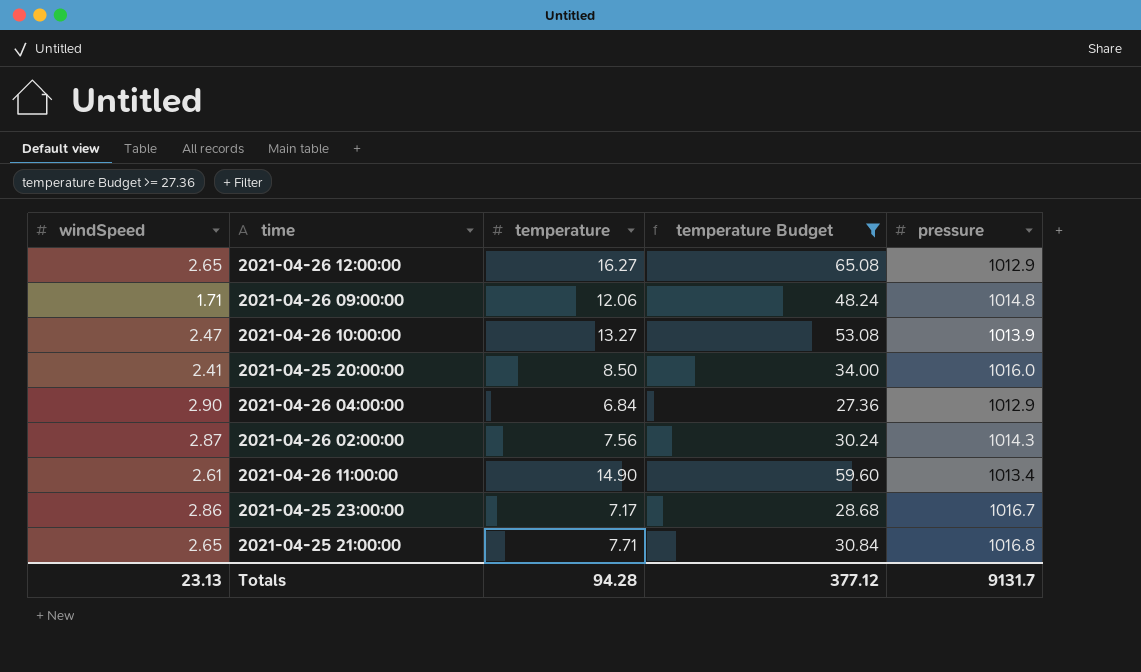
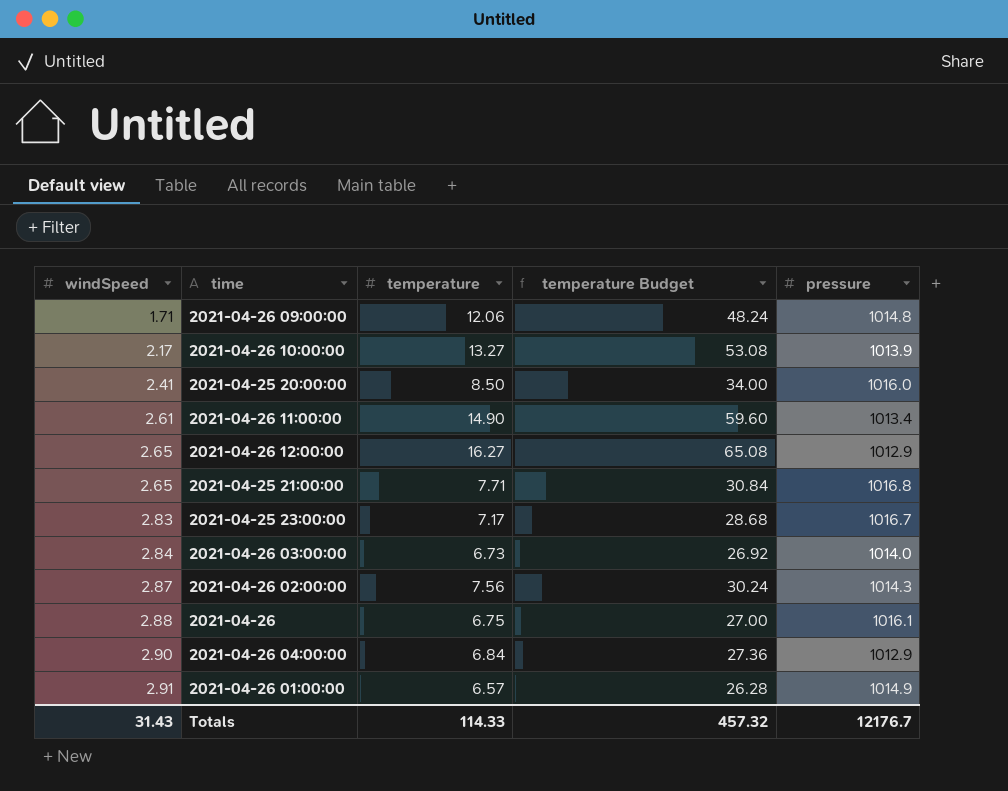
filter: temperature Budget >= 27.36 -> none
row order: none -> windSpeed ascending
2021-04-26 10:00:00 | windSpeed: 2.47 -> 2.17
2021-04-25 23:00:00 | windSpeed: 2.86 -> 2.83
Totals | windSpeed: 23.13 -> 31.43
Totals | temperature: 94.28 -> 114.33
Totals | temperature Budget: 377.12 -> 457.32
Totals | pressure: 9131.7 -> 12176.7

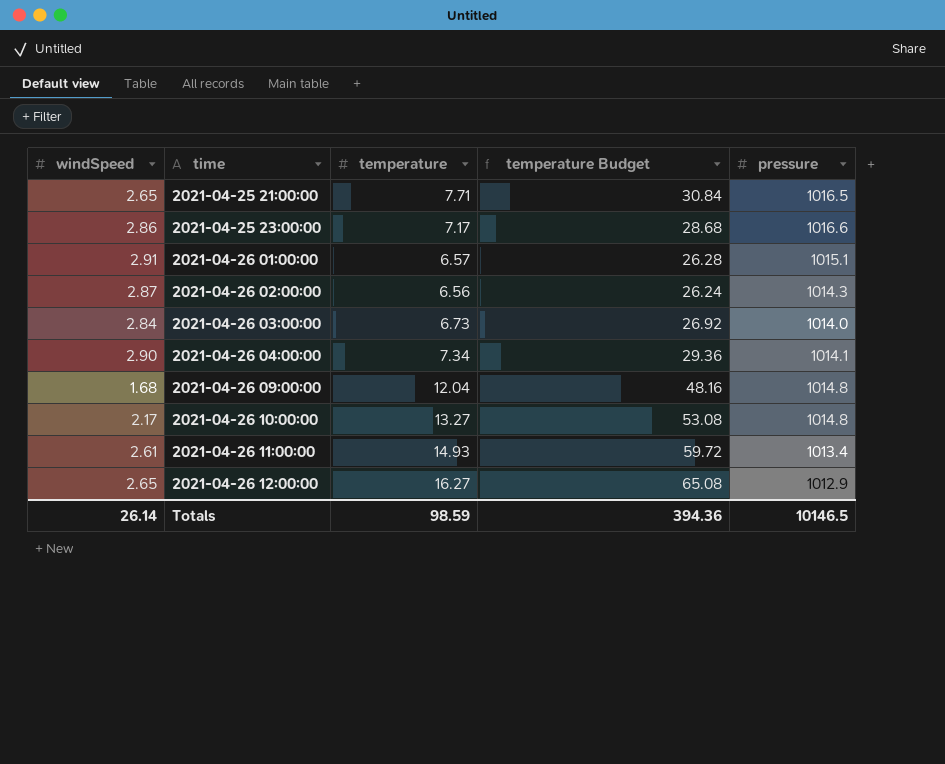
row order: windSpeed ascending -> time ascending
row 2021-04-25 20:00:00: 2.41 | 8.50 | 34.00 | 1016.0 -> none
row 2021-04-26: 2.88 | 6.75 | 27.00 | 1016.1 -> none
2021-04-25 21:00:00 | pressure: 1016.8 -> 1016.5
2021-04-25 23:00:00 | windSpeed: 2.83 -> 2.86
2021-04-25 23:00:00 | pressure: 1016.7 -> 1016.6
2021-04-26 01:00:00 | pressure: 1014.9 -> 1015.1
2021-04-26 02:00:00 | temperature: 7.56 -> 6.56
2021-04-26 02:00:00 | temperature Budget: 30.24 -> 26.24
2021-04-26 04:00:00 | temperature: 6.84 -> 7.34
2021-04-26 04:00:00 | temperature Budget: 27.36 -> 29.36
2021-04-26 04:00:00 | pressure: 1012.9 -> 1014.1
2021-04-26 09:00:00 | windSpeed: 1.71 -> 1.68
2021-04-26 09:00:00 | temperature: 12.06 -> 12.04
2021-04-26 09:00:00 | temperature Budget: 48.24 -> 48.16
2021-04-26 10:00:00 | pressure: 1013.9 -> 1014.8
2021-04-26 11:00:00 | temperature: 14.90 -> 14.93
2021-04-26 11:00:00 | temperature Budget: 59.60 -> 59.72
Totals | windSpeed: 31.43 -> 26.14
Totals | temperature: 114.33 -> 98.59
Totals | temperature Budget: 457.32 -> 394.36
Totals | pressure: 12176.7 -> 10146.5

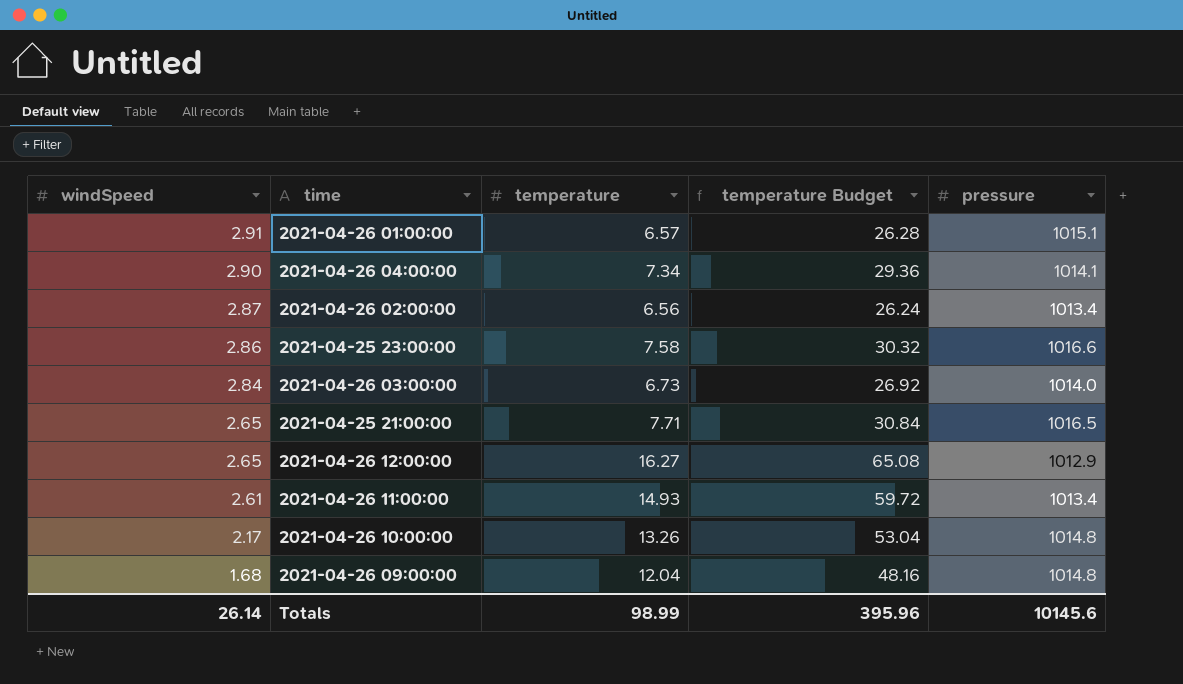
row order: time ascending -> windSpeed descending
2021-04-26 02:00:00 | pressure: 1014.3 -> 1013.4
2021-04-25 23:00:00 | temperature: 7.17 -> 7.58
2021-04-25 23:00:00 | temperature Budget: 28.68 -> 30.32
2021-04-26 10:00:00 | temperature: 13.27 -> 13.26
2021-04-26 10:00:00 | temperature Budget: 53.08 -> 53.04
Totals | temperature: 98.59 -> 98.99
Totals | temperature Budget: 394.36 -> 395.96
Totals | pressure: 10146.5 -> 10145.6

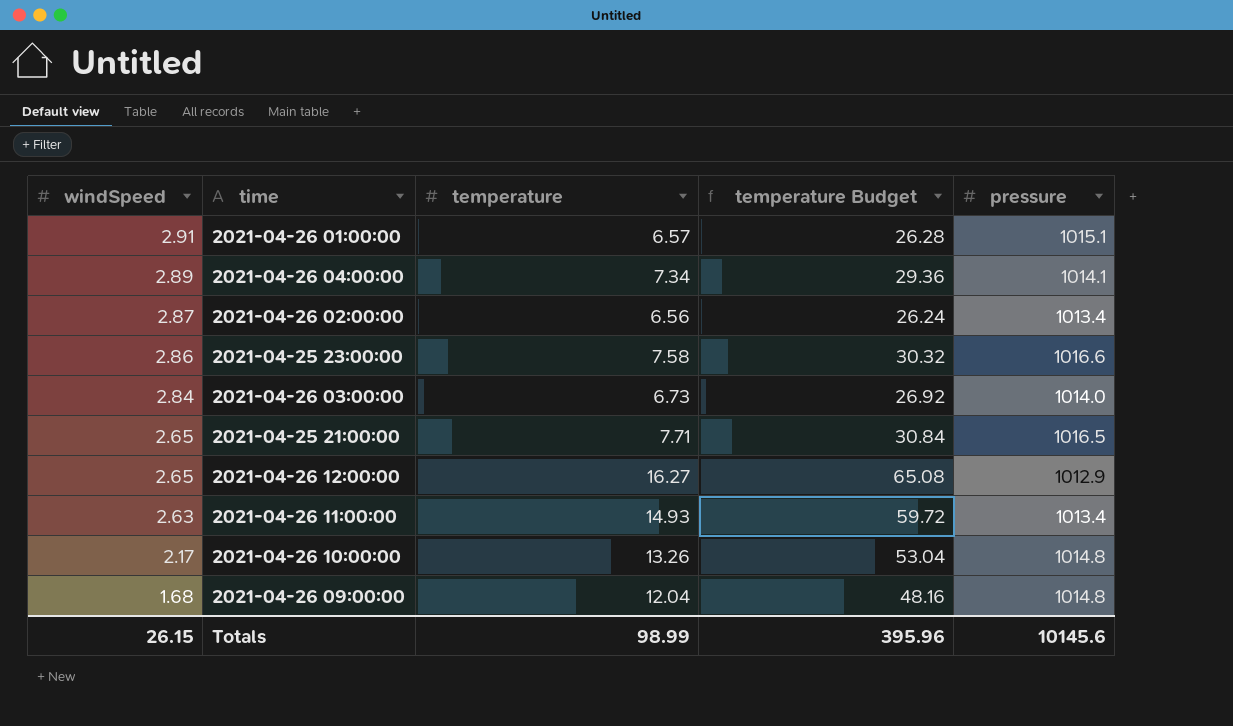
2021-04-26 04:00:00 | windSpeed: 2.90 -> 2.89
2021-04-26 11:00:00 | windSpeed: 2.61 -> 2.63
Totals | windSpeed: 26.14 -> 26.15

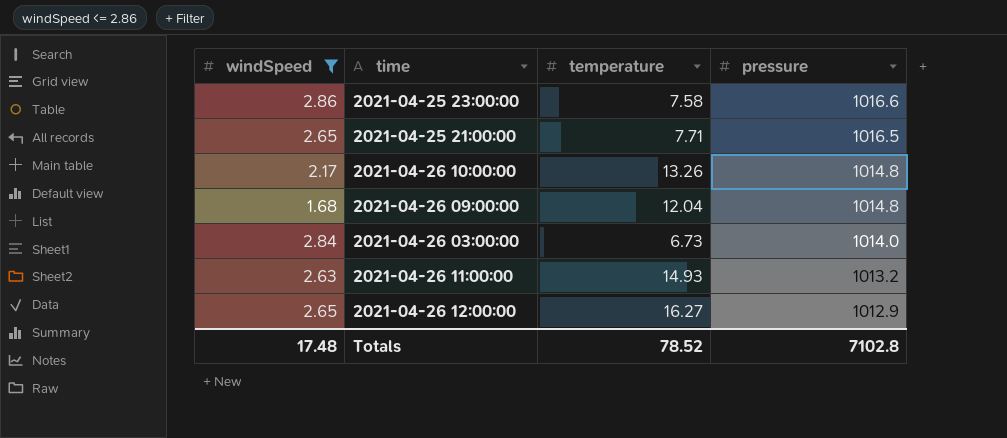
filter: none -> windSpeed <= 2.86
row order: windSpeed descending -> pressure descending
column temperature Budget | formula: [temperature] * 4 -> none
2021-04-26 11:00:00 | pressure: 1013.4 -> 1013.2
Totals | windSpeed: 26.15 -> 17.48
Totals | temperature: 98.99 -> 78.52
Totals | pressure: 10145.6 -> 7102.8

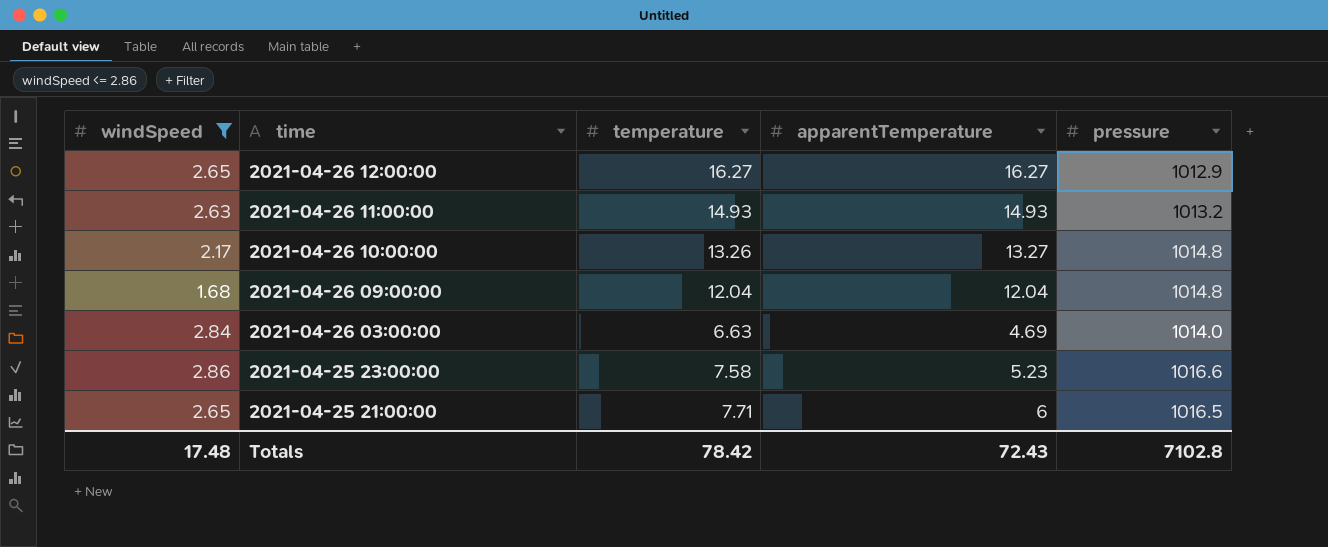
row order: pressure descending -> time descending
column apparentTemperature | position: none -> 4
2021-04-26 03:00:00 | temperature: 6.73 -> 6.63
Totals | temperature: 78.52 -> 78.42

